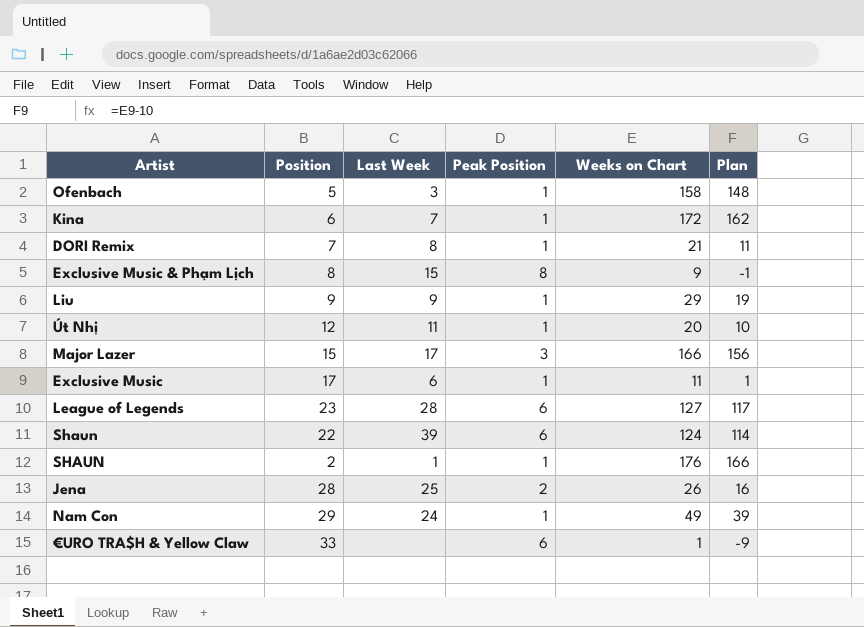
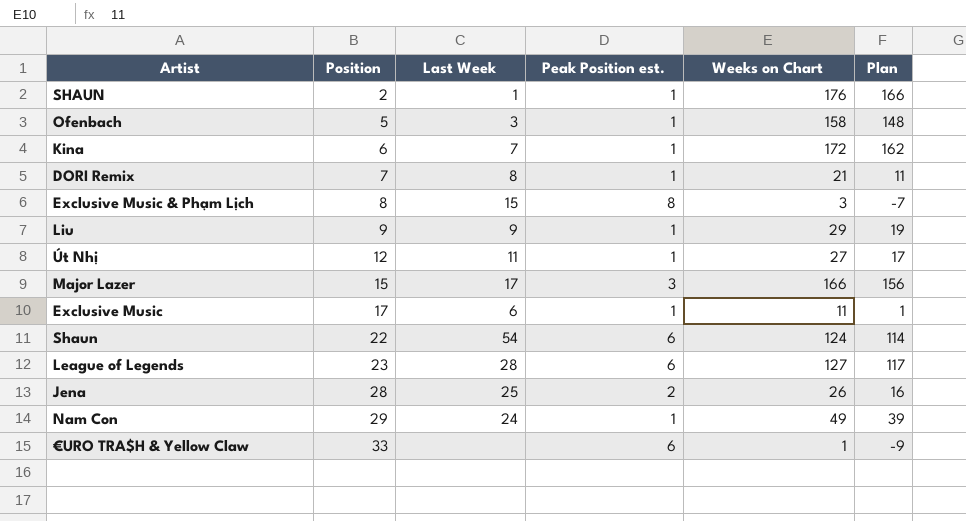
row order: none -> Position ascending
column name: Peak Position -> Peak Position est.
Exclusive Music & Phạm Lịch | Weeks on Chart: 9 -> 3
Exclusive Music & Phạm Lịch | Plan: -1 -> -7
Út Nhị | Weeks on Chart: 20 -> 27
Út Nhị | Plan: 10 -> 17
Shaun | Last Week: 39 -> 54

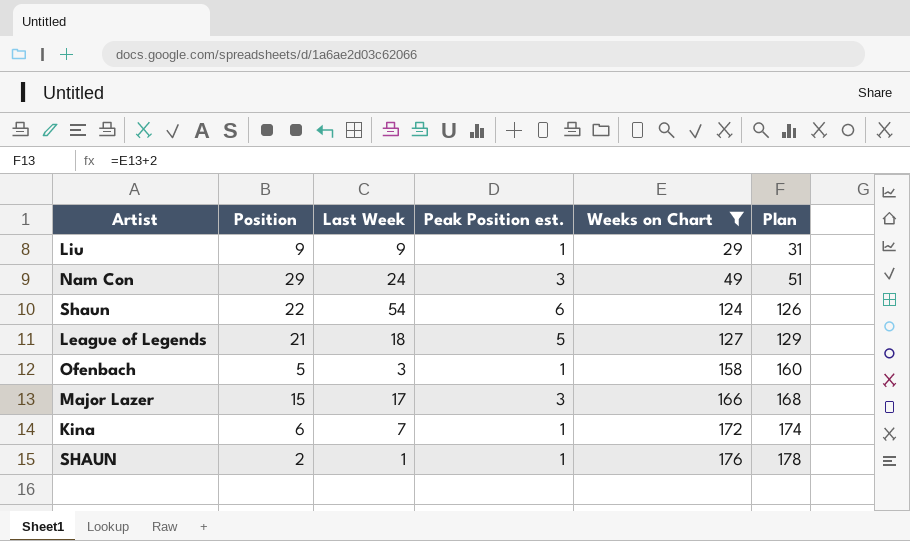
filter: none -> Weeks on Chart >= 29
row order: Position ascending -> Weeks on Chart ascending
column Plan | formula: [Weeks on Chart] - 10 -> [Weeks on Chart] + 2
Nam Con | Peak Position est.: 1 -> 3
League of Legends | Position: 23 -> 21
League of Legends | Last Week: 28 -> 18
League of Legends | Peak Position est.: 6 -> 5

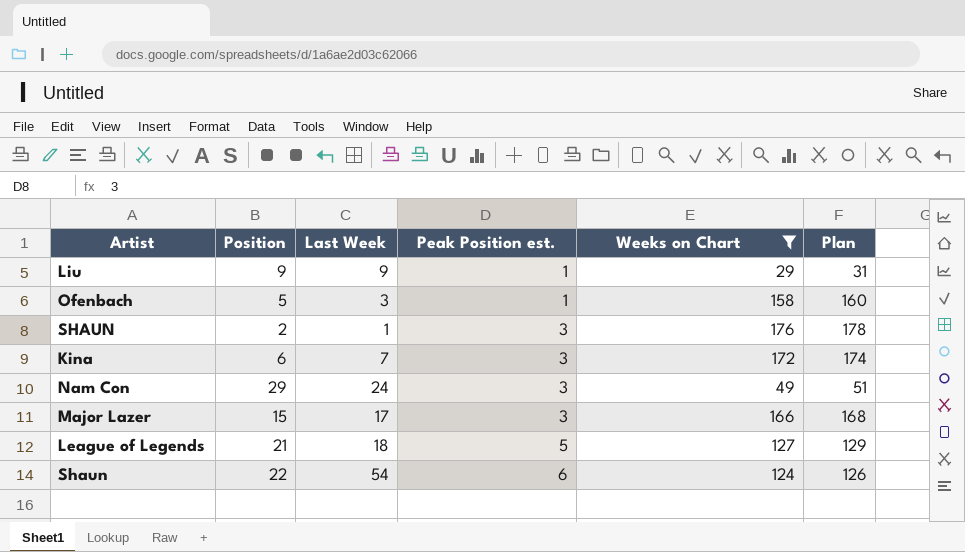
row order: Weeks on Chart ascending -> Peak Position est. ascending
SHAUN | Peak Position est.: 1 -> 3
Kina | Peak Position est.: 1 -> 3

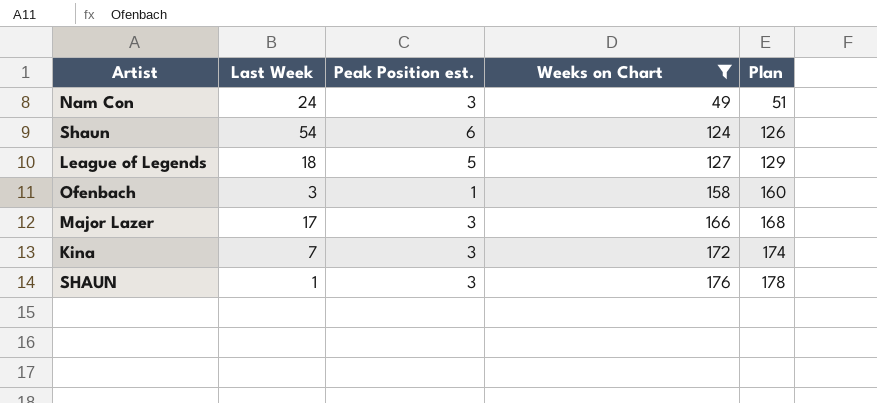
row order: Peak Position est. ascending -> Weeks on Chart ascending
column Position | position: 2 -> none
row Liu: 9 | 9 | 1 | 29 | 31 -> none

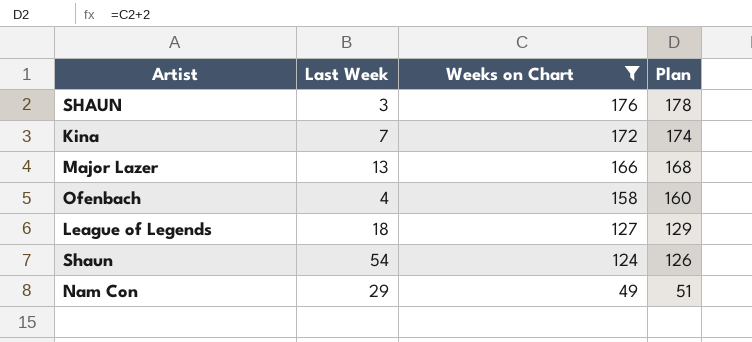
row order: Weeks on Chart ascending -> Weeks on Chart descending
column Peak Position est. | position: 3 -> none
SHAUN | Last Week: 1 -> 3
Major Lazer | Last Week: 17 -> 13
Ofenbach | Last Week: 3 -> 4
Nam Con | Last Week: 24 -> 29

